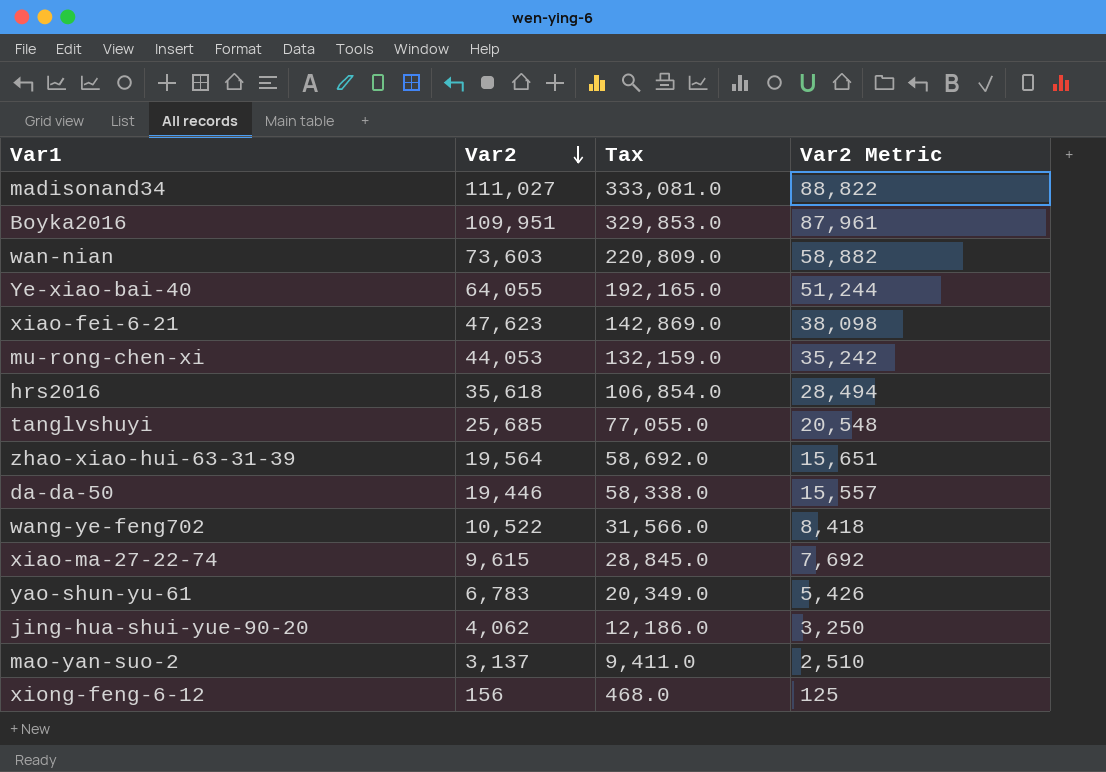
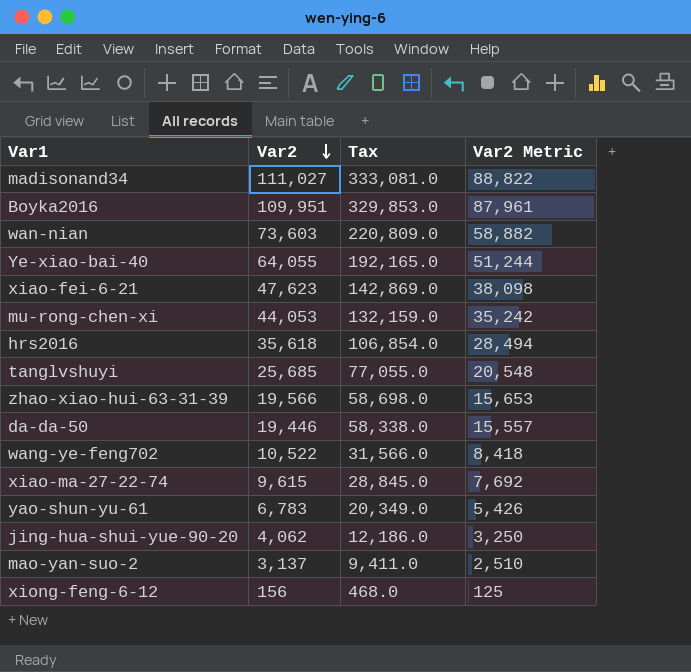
zhao-xiao-hui-63-31-39 | Var2: 19,564 -> 19,566
zhao-xiao-hui-63-31-39 | Tax: 58,692.0 -> 58,698.0
zhao-xiao-hui-63-31-39 | Var2 Metric: 15,651 -> 15,653

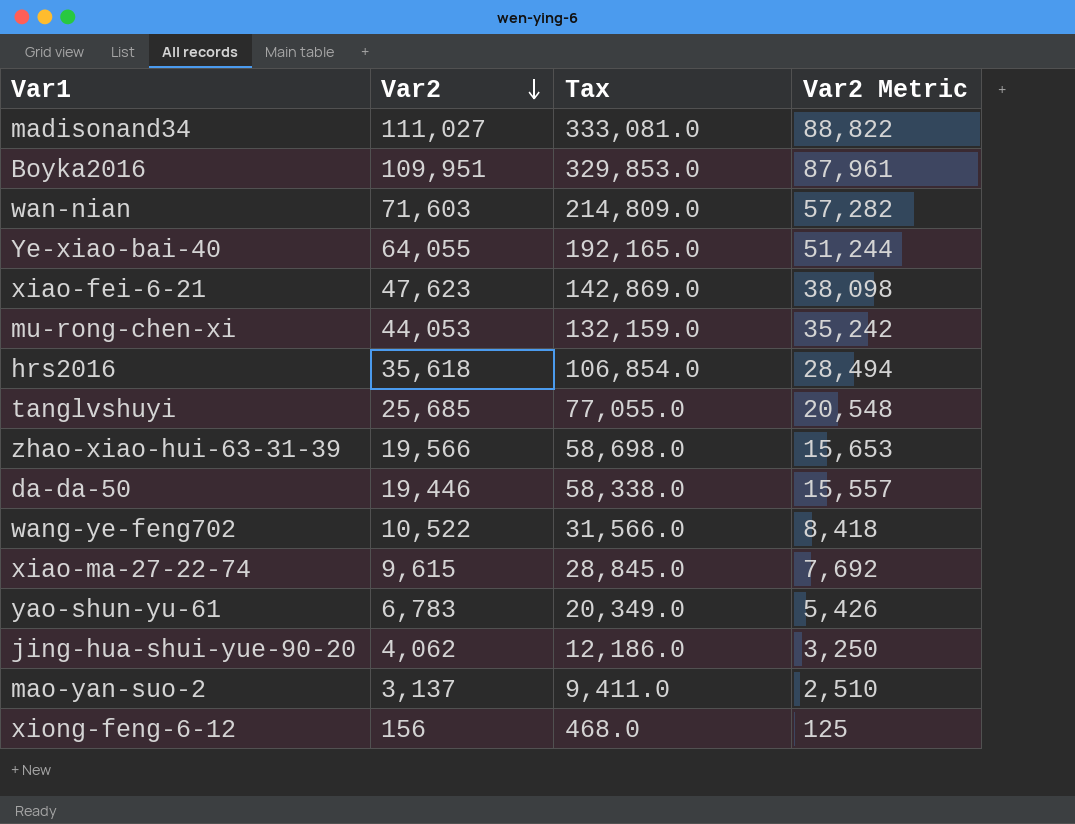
wan-nian | Var2: 73,603 -> 71,603
wan-nian | Tax: 220,809.0 -> 214,809.0
wan-nian | Var2 Metric: 58,882 -> 57,282

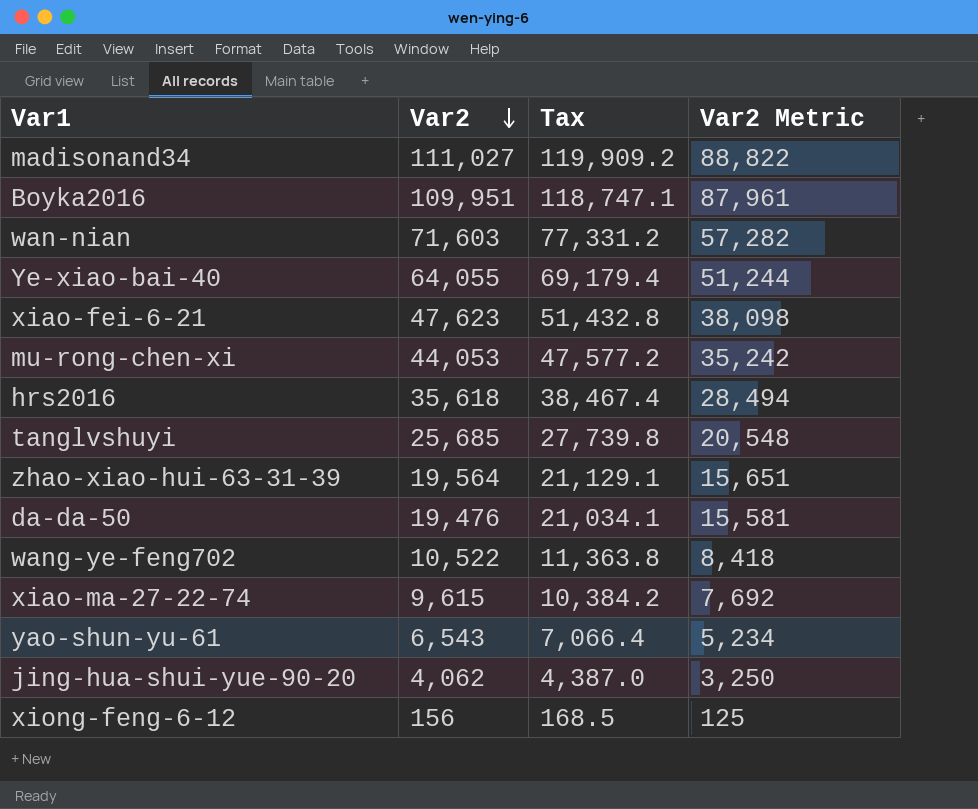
column Tax | formula: [Var2] * 3 -> [Var2] * 1.08
row mao-yan-suo-2: 3,137 | 9,411.0 | 2,510 -> none
zhao-xiao-hui-63-31-39 | Var2: 19,566 -> 19,564
zhao-xiao-hui-63-31-39 | Var2 Metric: 15,653 -> 15,651
da-da-50 | Var2: 19,446 -> 19,476
da-da-50 | Var2 Metric: 15,557 -> 15,581
yao-shun-yu-61 | Var2: 6,783 -> 6,543
yao-shun-yu-61 | Var2 Metric: 5,426 -> 5,234

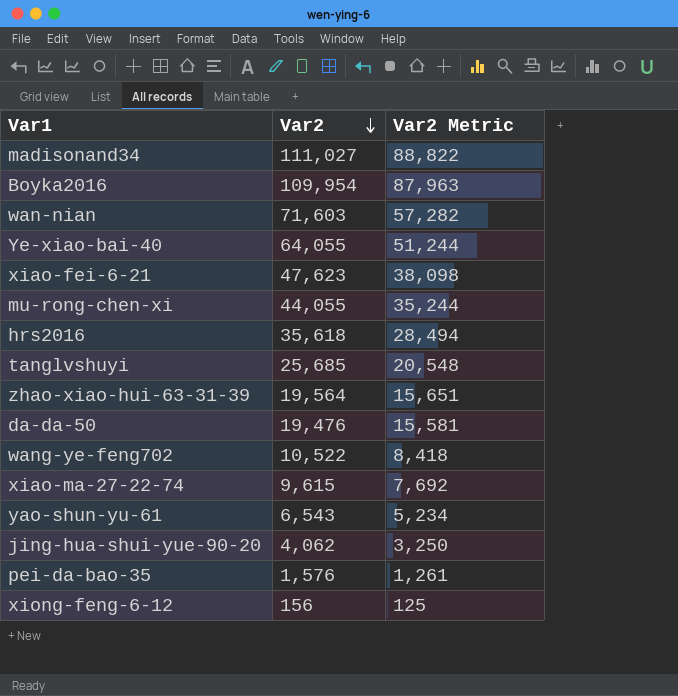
column Tax | formula: [Var2] * 1.08 -> none
Boyka2016 | Var2: 109,951 -> 109,954
Boyka2016 | Var2 Metric: 87,961 -> 87,963
mu-rong-chen-xi | Var2: 44,053 -> 44,055
mu-rong-chen-xi | Var2 Metric: 35,242 -> 35,244
row pei-da-bao-35: none -> 1,576 | 1,261

